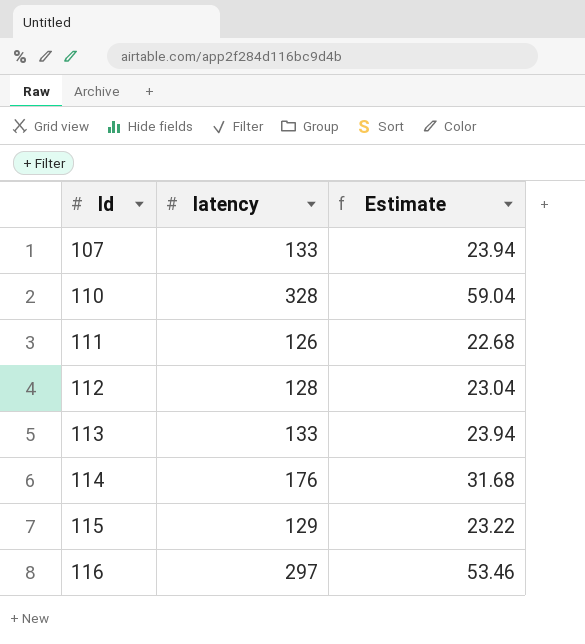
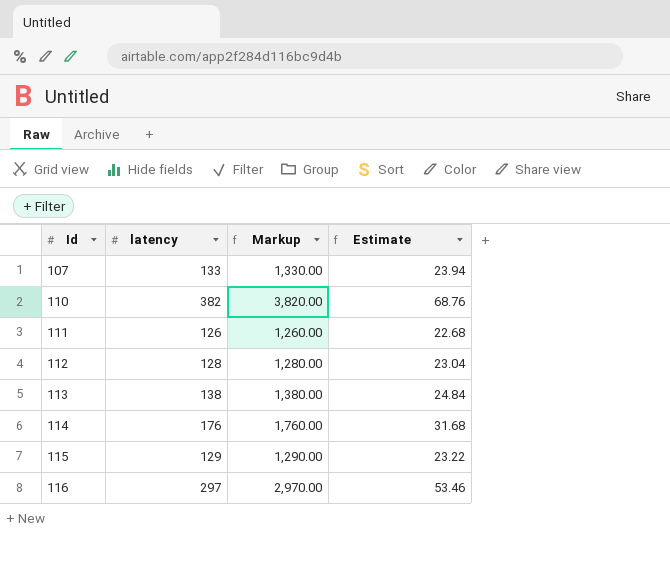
column Markup | formula: none -> [latency] * 10
110 | latency: 328 -> 382
110 | Estimate: 59.04 -> 68.76
113 | latency: 133 -> 138
113 | Estimate: 23.94 -> 24.84

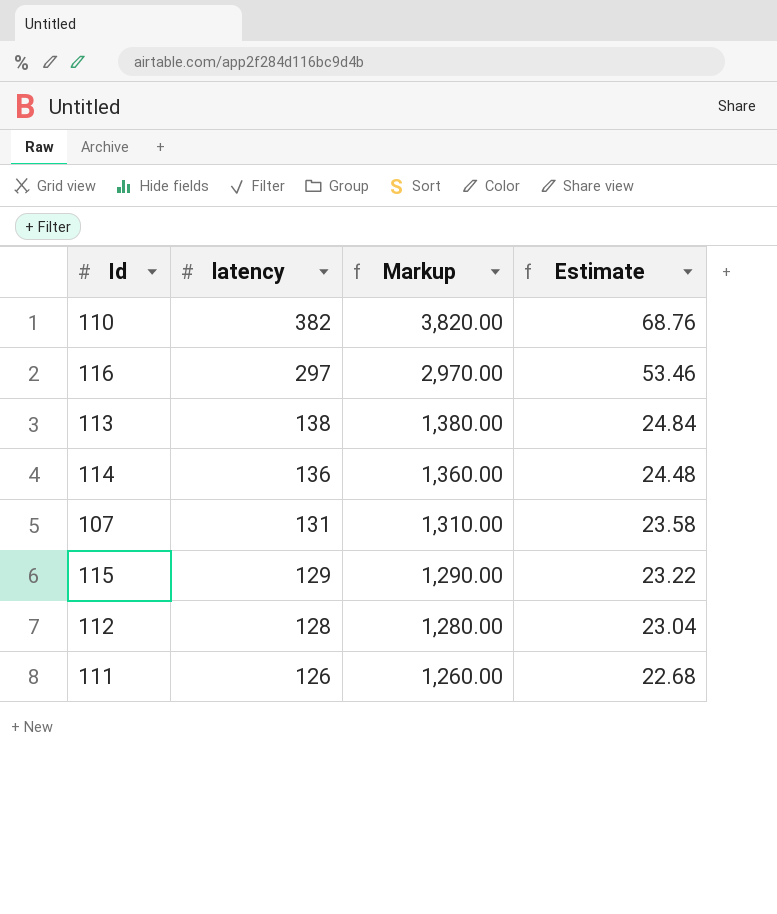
row order: Id ascending -> latency descending
114 | latency: 176 -> 136
114 | Markup: 1,760.00 -> 1,360.00
114 | Estimate: 31.68 -> 24.48
107 | latency: 133 -> 131
107 | Markup: 1,330.00 -> 1,310.00
107 | Estimate: 23.94 -> 23.58

